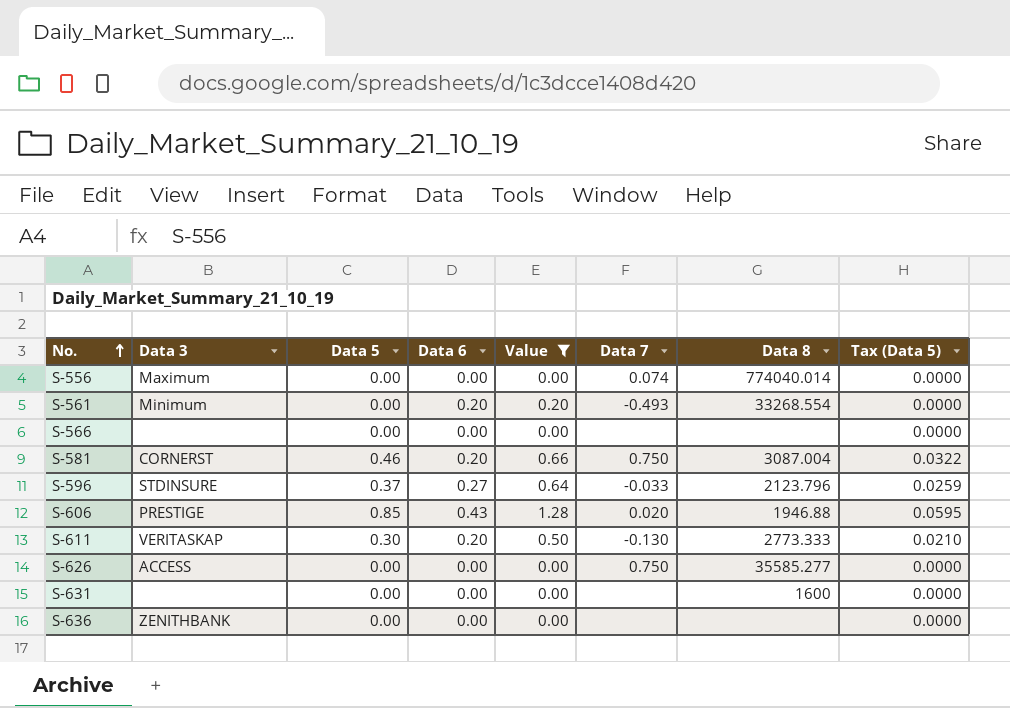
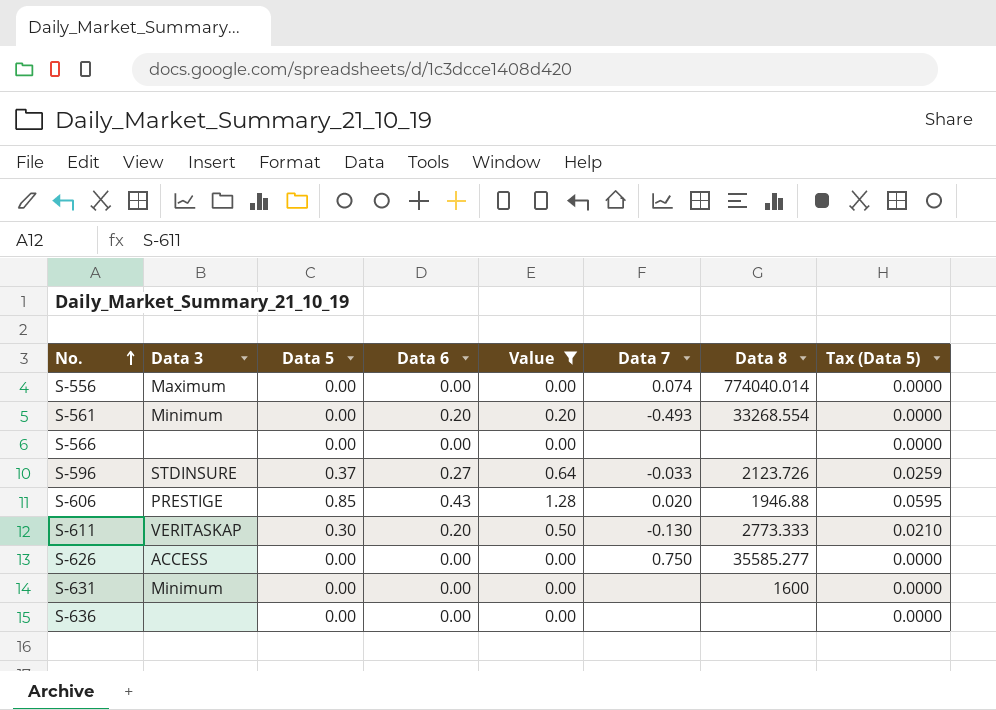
row S-581: CORNERST | 0.46 | 0.20 | 0.66 | 0.750 | 3087.004 | 0.0322 -> none
S-596 | Data 8: 2123.796 -> 2123.726
S-631 | Data 3: none -> Minimum
S-636 | Data 3: ZENITHBANK -> none

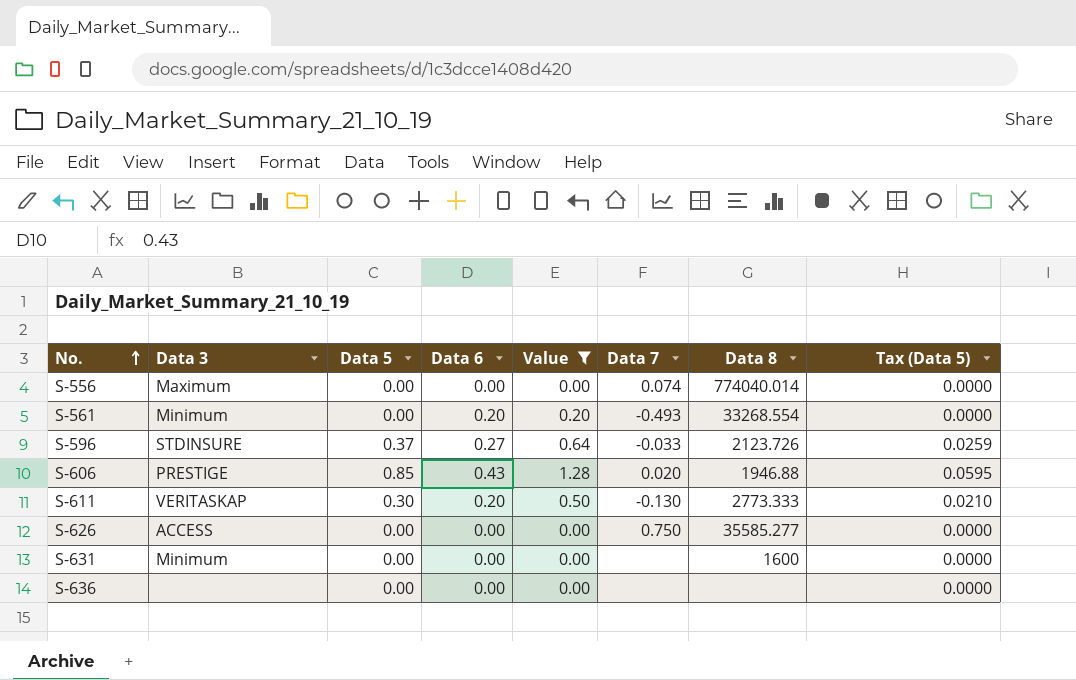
row S-566: none | 0.00 | 0.00 | 0.00 | none | none | 0.0000 -> none

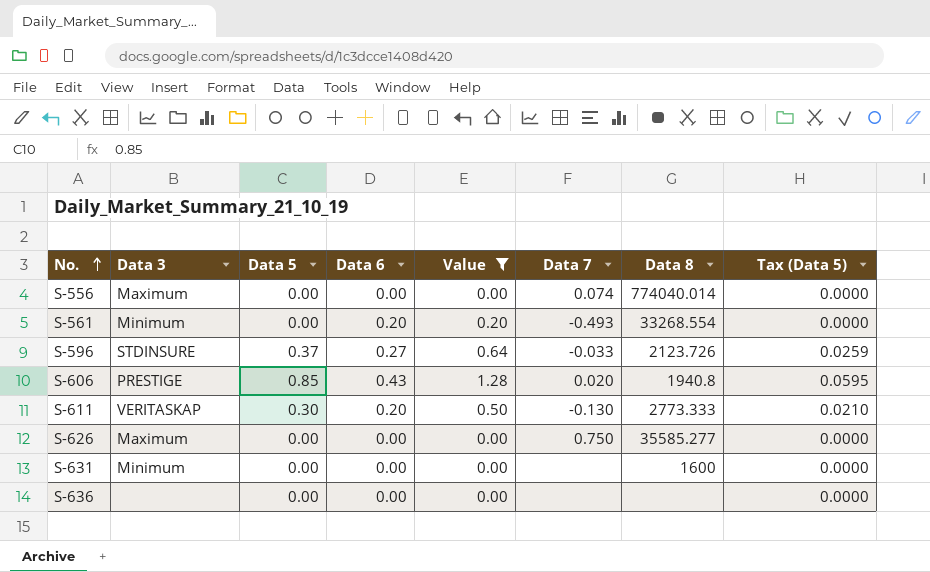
S-606 | Data 8: 1946.88 -> 1940.8
S-626 | Data 3: ACCESS -> Maximum

